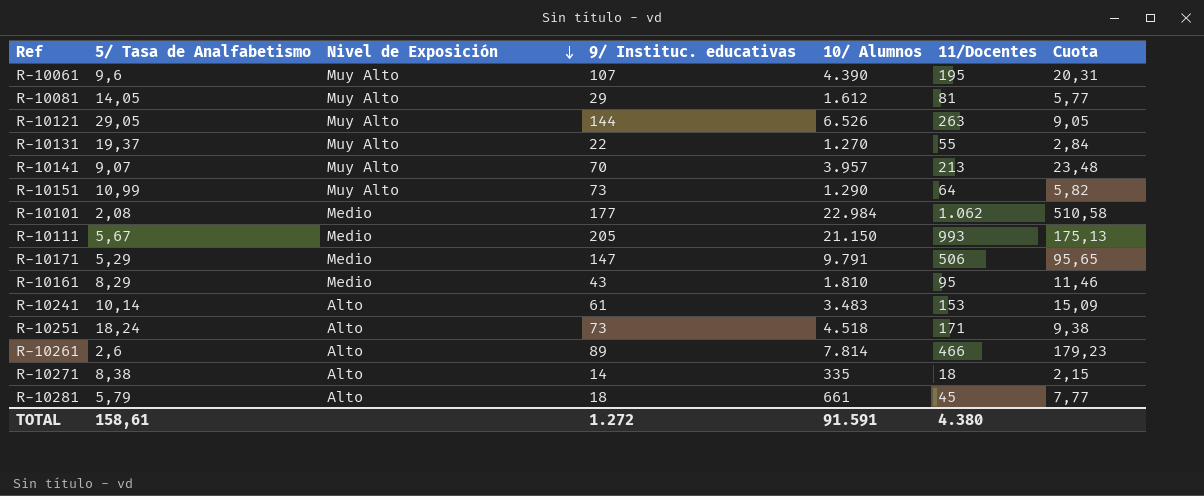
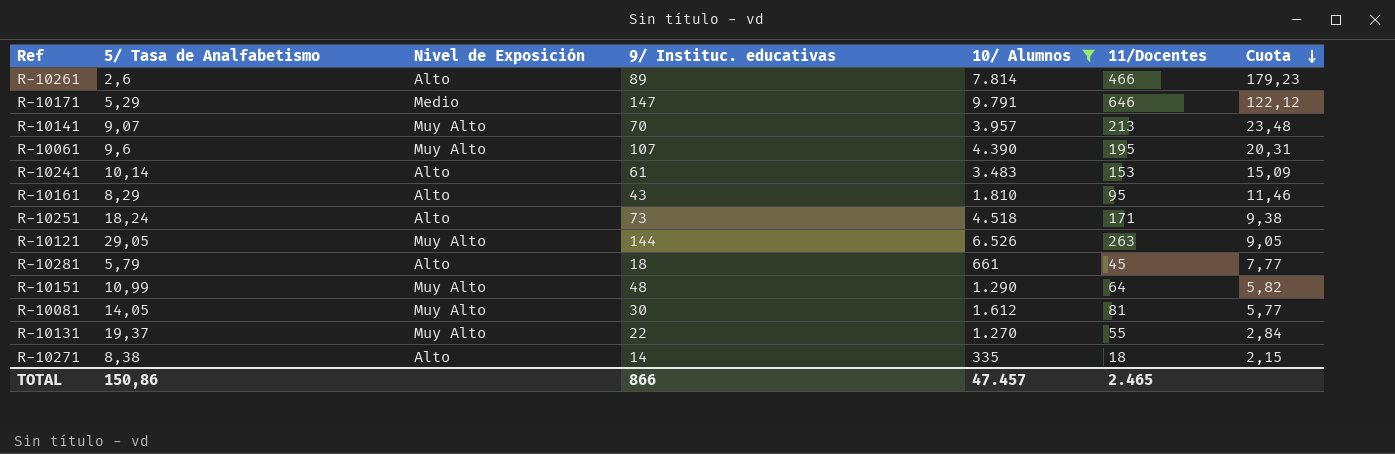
filter: none -> 10/ Alumnos <= 9.791
row order: Nivel de Exposición descending -> Cuota descending
R-10171 | 11/Docentes: 506 -> 646
R-10171 | Cuota: 95,65 -> 122,12
R-10161 | Nivel de Exposición: Medio -> Alto
R-10151 | 9/ Instituc. educativas: 73 -> 48
R-10081 | 9/ Instituc. educativas: 29 -> 30
TOTAL | 5/ Tasa de Analfabetismo: 158,61 -> 150,86
TOTAL | 9/ Instituc. educativas: 1.272 -> 866
TOTAL | 10/ Alumnos: 91.591 -> 47.457
TOTAL | 11/Docentes: 4.380 -> 2.465

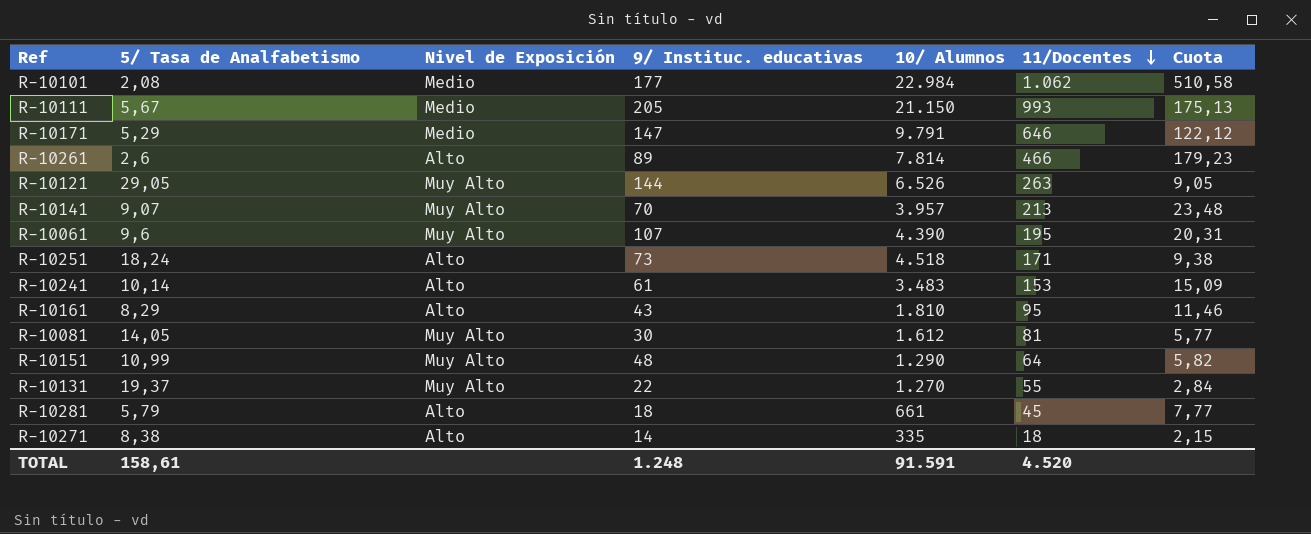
filter: 10/ Alumnos <= 9.791 -> none
row order: Cuota descending -> 11/Docentes descending
TOTAL | 5/ Tasa de Analfabetismo: 150,86 -> 158,61
TOTAL | 9/ Instituc. educativas: 866 -> 1.248
TOTAL | 10/ Alumnos: 47.457 -> 91.591
TOTAL | 11/Docentes: 2.465 -> 4.520

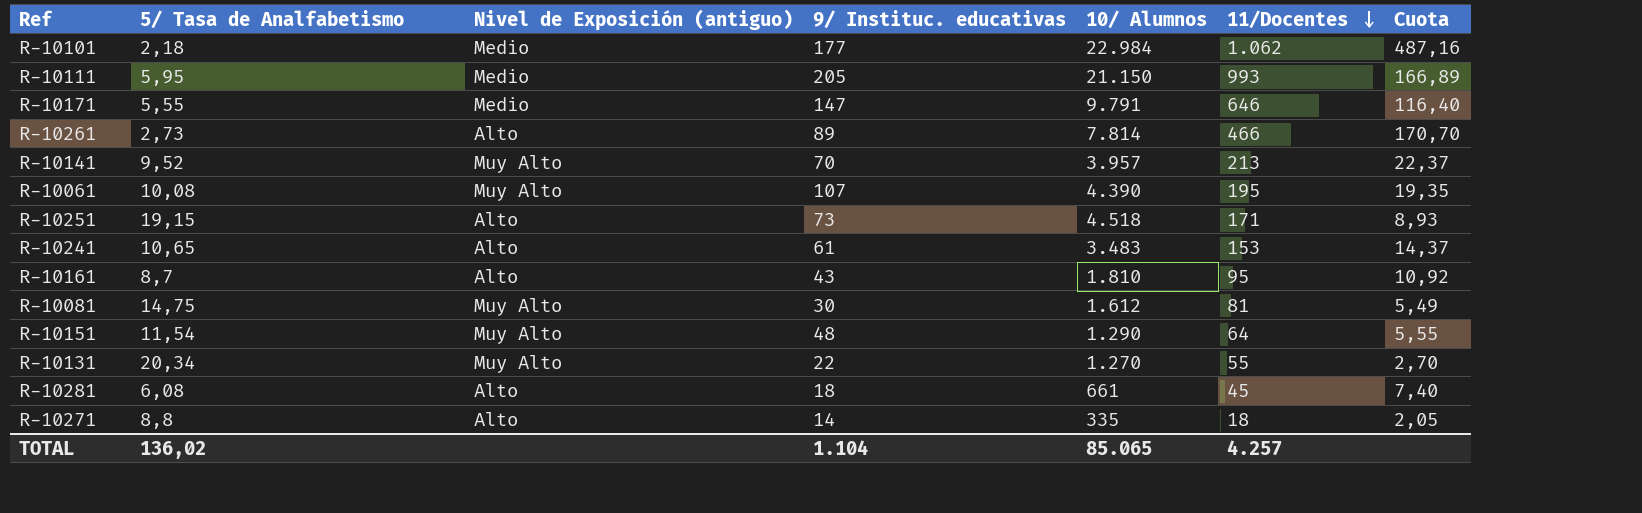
column name: Nivel de Exposición -> Nivel de Exposición (antiguo)
row R-10121: 29,05 | Muy Alto | 144 | 6.526 | 263 | 9,05 -> none
R-10101 | 5/ Tasa de Analfabetismo: 2,08 -> 2,18
R-10101 | Cuota: 510,58 -> 487,16
R-10111 | 5/ Tasa de Analfabetismo: 5,67 -> 5,95
R-10111 | Cuota: 175,13 -> 166,89
R-10171 | 5/ Tasa de Analfabetismo: 5,29 -> 5,55
R-10171 | Cuota: 122,12 -> 116,40
R-10261 | 5/ Tasa de Analfabetismo: 2,6 -> 2,73
R-10261 | Cuota: 179,23 -> 170,70
R-10141 | 5/ Tasa de Analfabetismo: 9,07 -> 9,52
R-10141 | Cuota: 23,48 -> 22,37
R-10061 | 5/ Tasa de Analfabetismo: 9,6 -> 10,08
R-10061 | Cuota: 20,31 -> 19,35
R-10251 | 5/ Tasa de Analfabetismo: 18,24 -> 19,15
R-10251 | Cuota: 9,38 -> 8,93
R-10241 | 5/ Tasa de Analfabetismo: 10,14 -> 10,65
R-10241 | Cuota: 15,09 -> 14,37
R-10161 | 5/ Tasa de Analfabetismo: 8,29 -> 8,7
R-10161 | Cuota: 11,46 -> 10,92
R-10081 | 5/ Tasa de Analfabetismo: 14,05 -> 14,75
R-10081 | Cuota: 5,77 -> 5,49
R-10151 | 5/ Tasa de Analfabetismo: 10,99 -> 11,54
R-10151 | Cuota: 5,82 -> 5,55
R-10131 | 5/ Tasa de Analfabetismo: 19,37 -> 20,34
R-10131 | Cuota: 2,84 -> 2,70
R-10281 | 5/ Tasa de Analfabetismo: 5,79 -> 6,08
R-10281 | Cuota: 7,77 -> 7,40
R-10271 | 5/ Tasa de Analfabetismo: 8,38 -> 8,8
R-10271 | Cuota: 2,15 -> 2,05
TOTAL | 5/ Tasa de Analfabetismo: 158,61 -> 136,02
TOTAL | 9/ Instituc. educativas: 1.248 -> 1.104
TOTAL | 10/ Alumnos: 91.591 -> 85.065
TOTAL | 11/Docentes: 4.520 -> 4.257

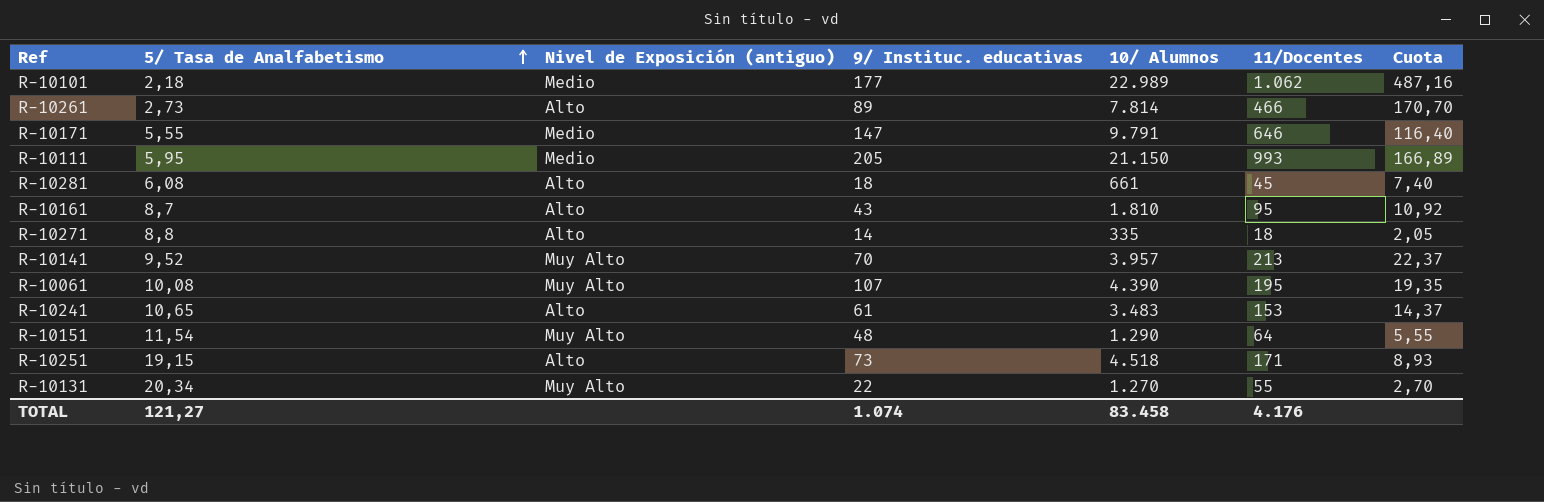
row order: 11/Docentes descending -> 5/ Tasa de Analfabetismo ascending
row R-10081: 14,75 | Muy Alto | 30 | 1.612 | 81 | 5,49 -> none
R-10101 | 10/ Alumnos: 22.984 -> 22.989
TOTAL | 5/ Tasa de Analfabetismo: 136,02 -> 121,27
TOTAL | 9/ Instituc. educativas: 1.104 -> 1.074
TOTAL | 10/ Alumnos: 85.065 -> 83.458
TOTAL | 11/Docentes: 4.257 -> 4.176

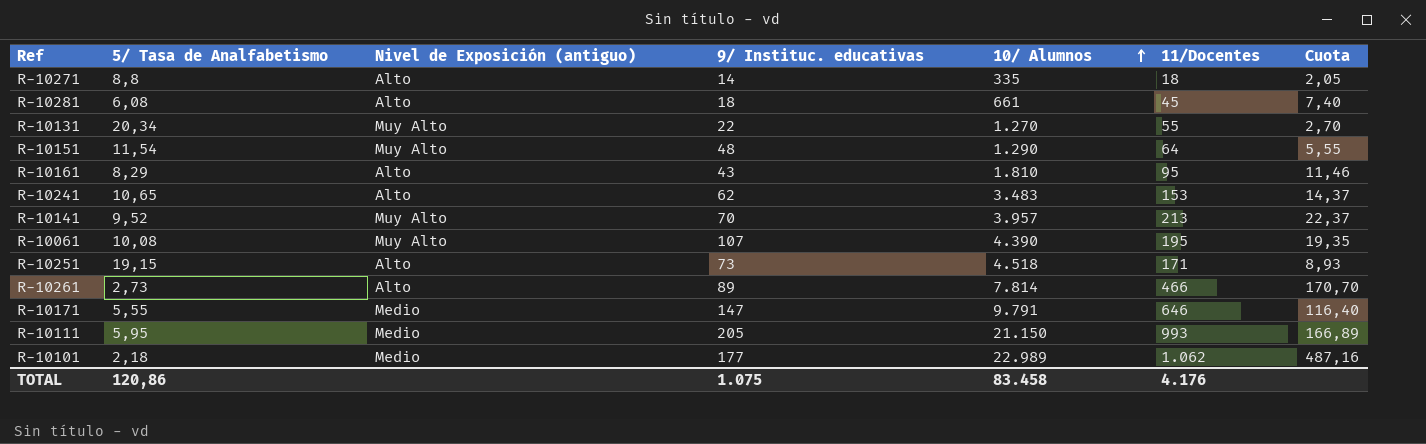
row order: 5/ Tasa de Analfabetismo ascending -> 10/ Alumnos ascending
R-10161 | 5/ Tasa de Analfabetismo: 8,7 -> 8,29
R-10161 | Cuota: 10,92 -> 11,46
R-10241 | 9/ Instituc. educativas: 61 -> 62
TOTAL | 5/ Tasa de Analfabetismo: 121,27 -> 120,86
TOTAL | 9/ Instituc. educativas: 1.074 -> 1.075

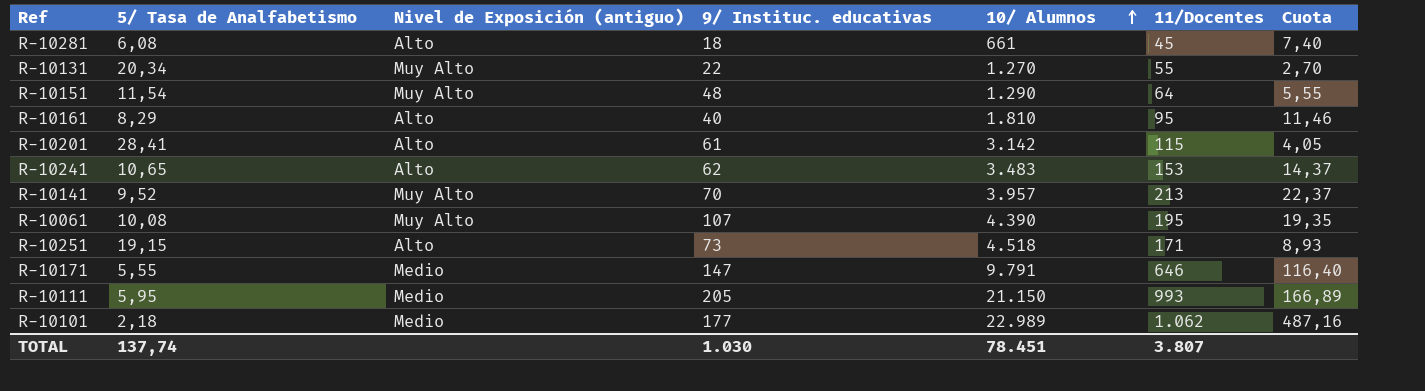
row R-10271: 8,8 | Alto | 14 | 335 | 18 | 2,05 -> none
row R-10261: 2,73 | Alto | 89 | 7.814 | 466 | 170,70 -> none
R-10161 | 9/ Instituc. educativas: 43 -> 40
row R-10201: none -> 28,41 | Alto | 61 | 3.142 | 115 | 4,05
TOTAL | 5/ Tasa de Analfabetismo: 120,86 -> 137,74
TOTAL | 9/ Instituc. educativas: 1.075 -> 1.030
TOTAL | 10/ Alumnos: 83.458 -> 78.451
TOTAL | 11/Docentes: 4.176 -> 3.807

